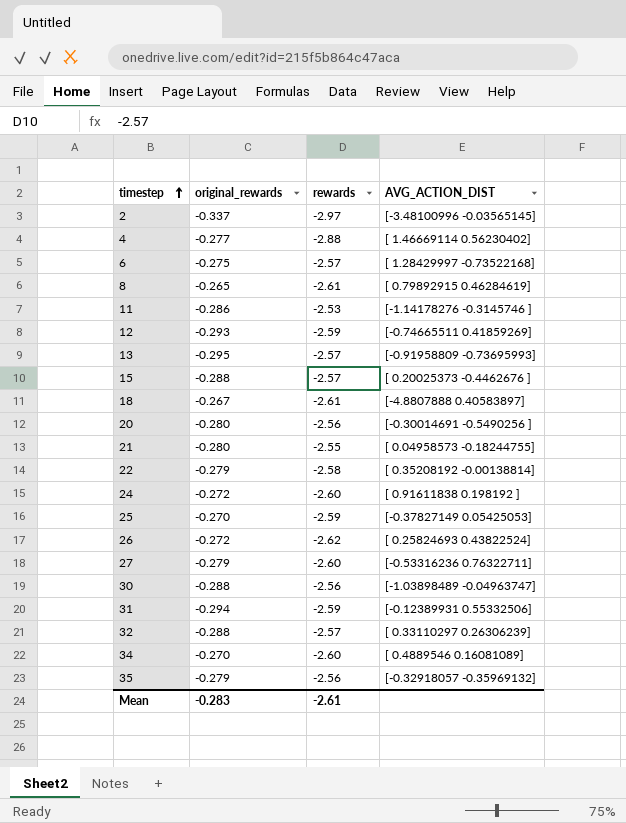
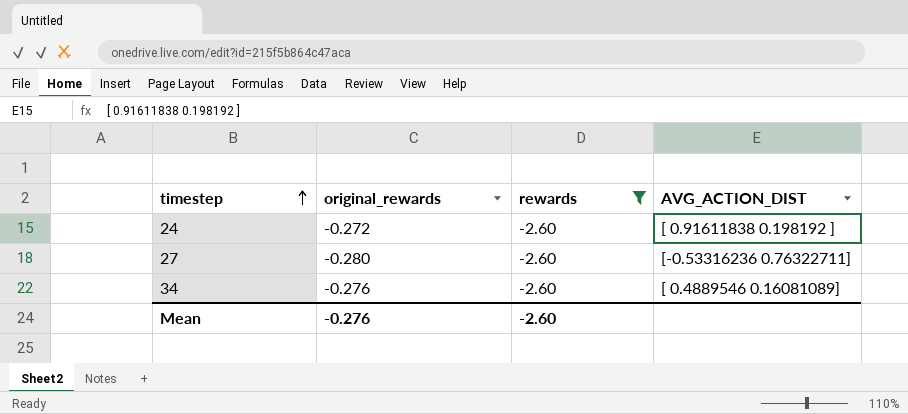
filter: none -> rewards = -2.60
27 | original_rewards: -0.279 -> -0.280
34 | original_rewards: -0.270 -> -0.276
Mean | original_rewards: -0.283 -> -0.276
Mean | rewards: -2.61 -> -2.60

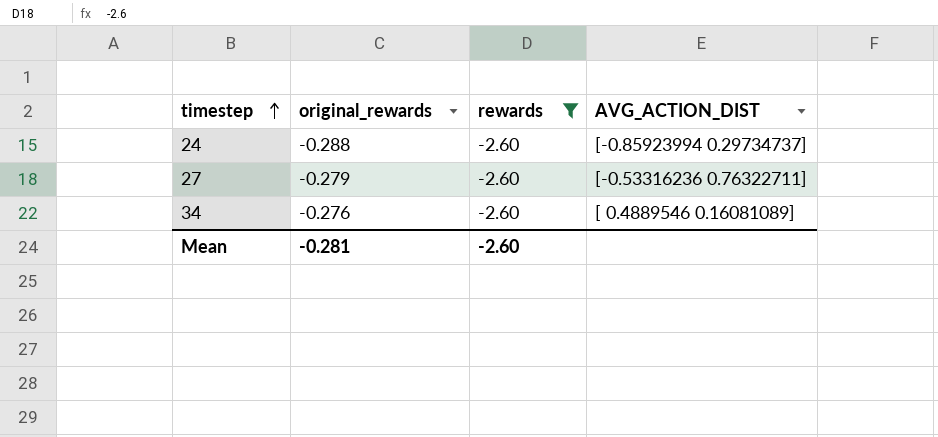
24 | original_rewards: -0.272 -> -0.288
24 | AVG_ACTION_DIST: [ 0.91611838 0.198192 ] -> [-0.85923994 0.29734737]
27 | original_rewards: -0.280 -> -0.279
Mean | original_rewards: -0.276 -> -0.281

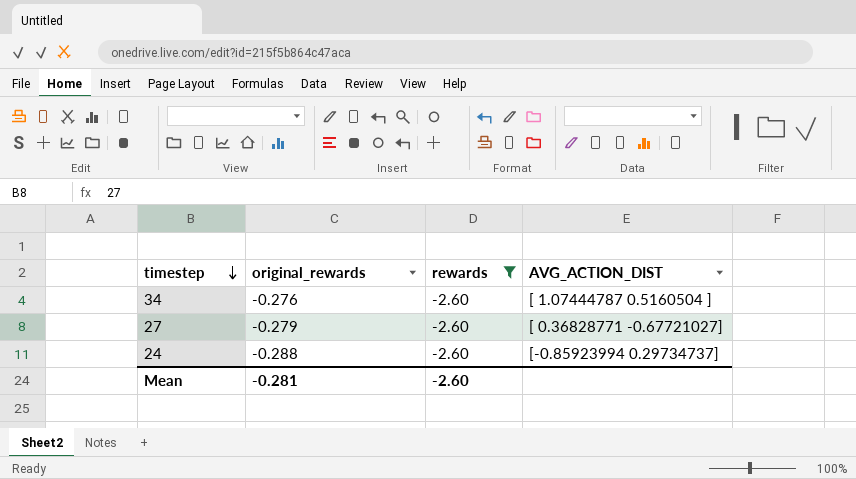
row order: timestep ascending -> timestep descending
34 | AVG_ACTION_DIST: [ 0.4889546 0.16081089] -> [ 1.07444787 0.5160504 ]
27 | AVG_ACTION_DIST: [-0.53316236 0.76322711] -> [ 0.36828771 -0.67721027]

